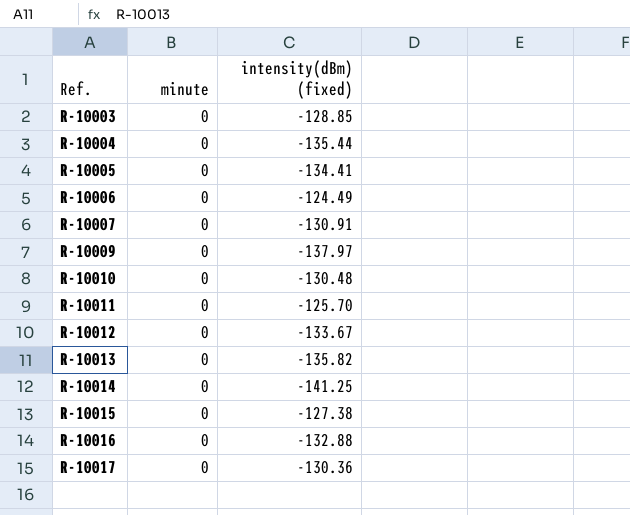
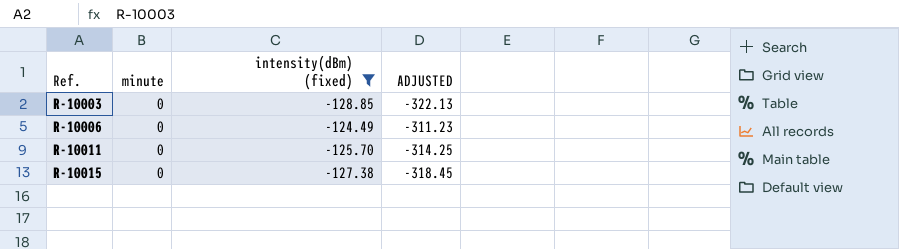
filter: none -> intensity(dBm) (fixed) >= -128.85
column ADJUSTED | formula: none -> [intensity(dBm) (fixed)] * 2.5

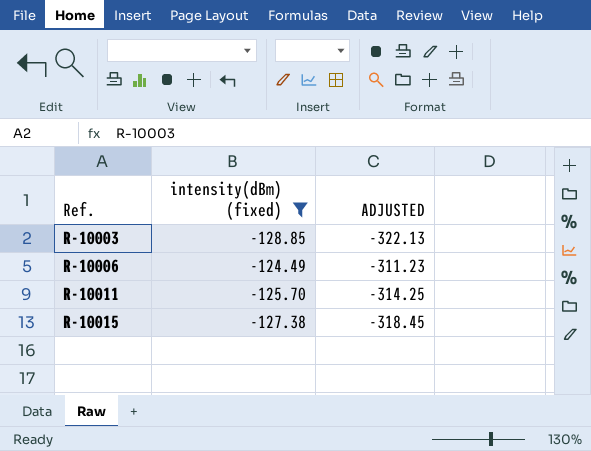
column minute | position: 2 -> none

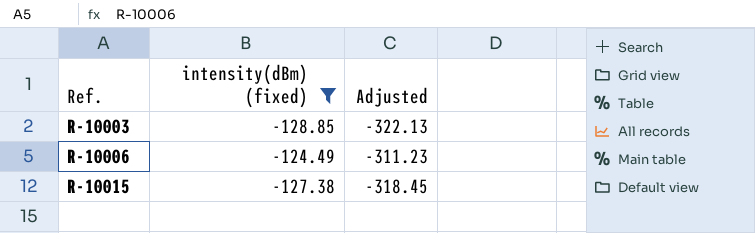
column name: ADJUSTED -> Adjusted
row R-10011: -125.70 | -314.25 -> none

